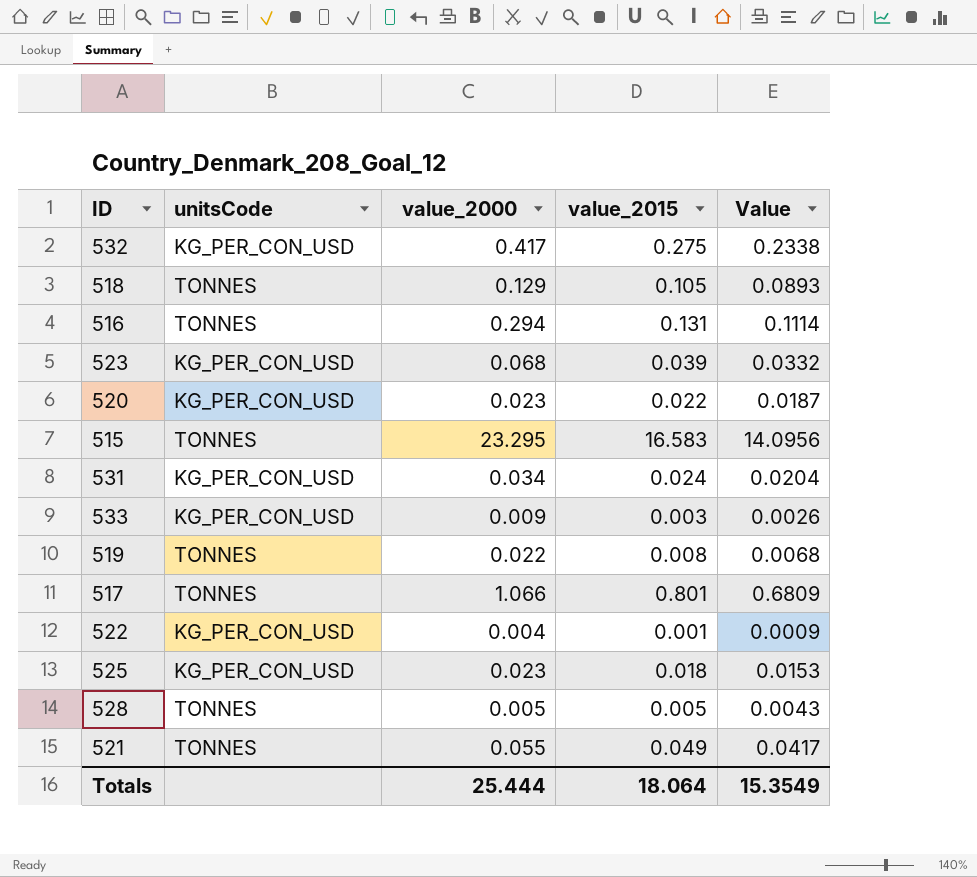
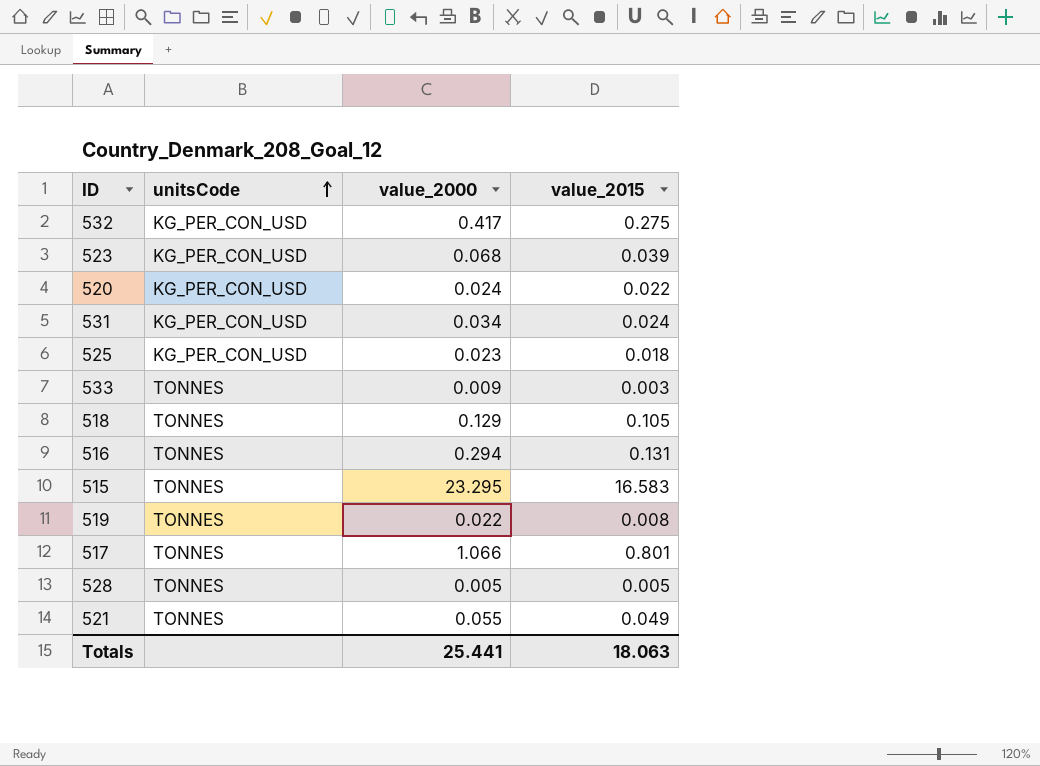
row order: none -> unitsCode ascending
column Value | formula: [value_2015] * 0.85 -> none
row 522: KG_PER_CON_USD | 0.004 | 0.001 | 0.0009 -> none
520 | value_2000: 0.023 -> 0.024
533 | unitsCode: KG_PER_CON_USD -> TONNES
Totals | value_2000: 25.444 -> 25.441
Totals | value_2015: 18.064 -> 18.063

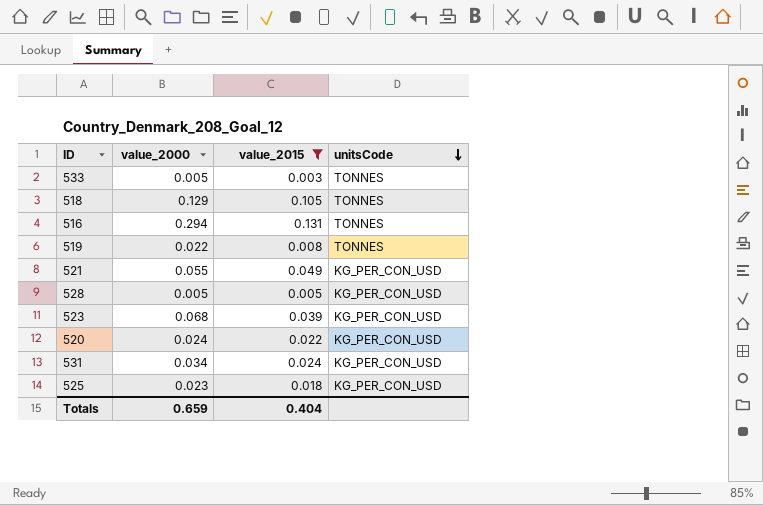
filter: none -> value_2015 <= 0.131
row order: unitsCode ascending -> unitsCode descending
column unitsCode | position: 2 -> 4
533 | value_2000: 0.009 -> 0.005
521 | unitsCode: TONNES -> KG_PER_CON_USD
528 | unitsCode: TONNES -> KG_PER_CON_USD
Totals | value_2000: 25.441 -> 0.659
Totals | value_2015: 18.063 -> 0.404

